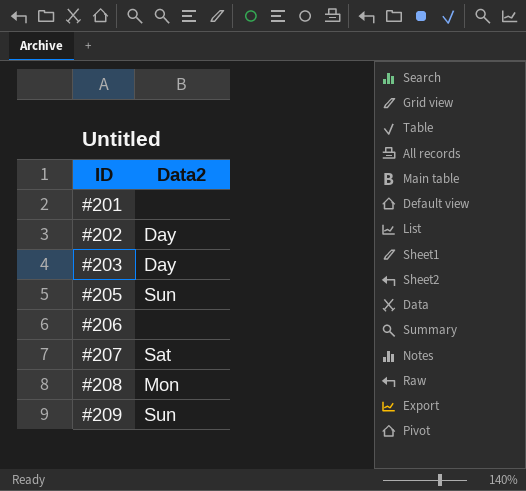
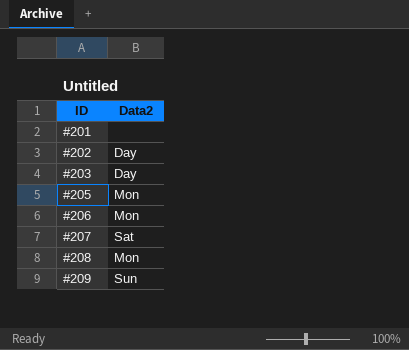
#205 | Data2: Sun -> Mon
#206 | Data2: none -> Mon

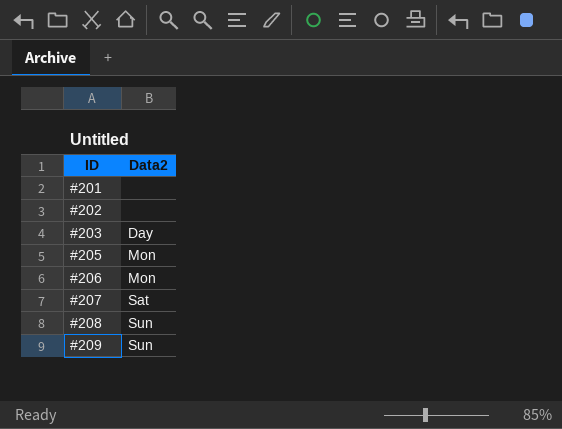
#202 | Data2: Day -> none
#208 | Data2: Mon -> Sun

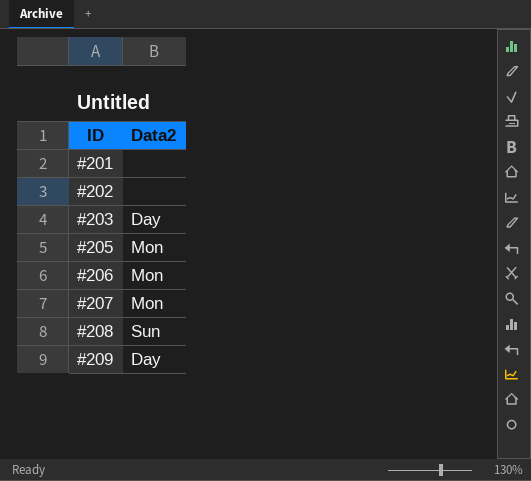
#207 | Data2: Sat -> Mon
#209 | Data2: Sun -> Day

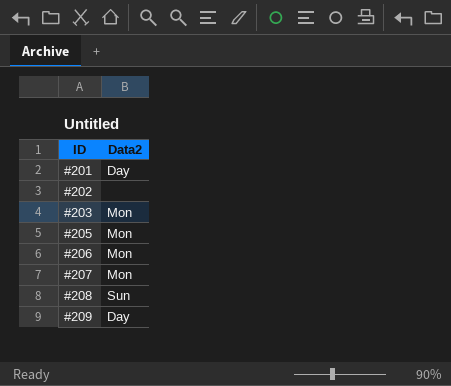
#201 | Data2: none -> Day
#203 | Data2: Day -> Mon

